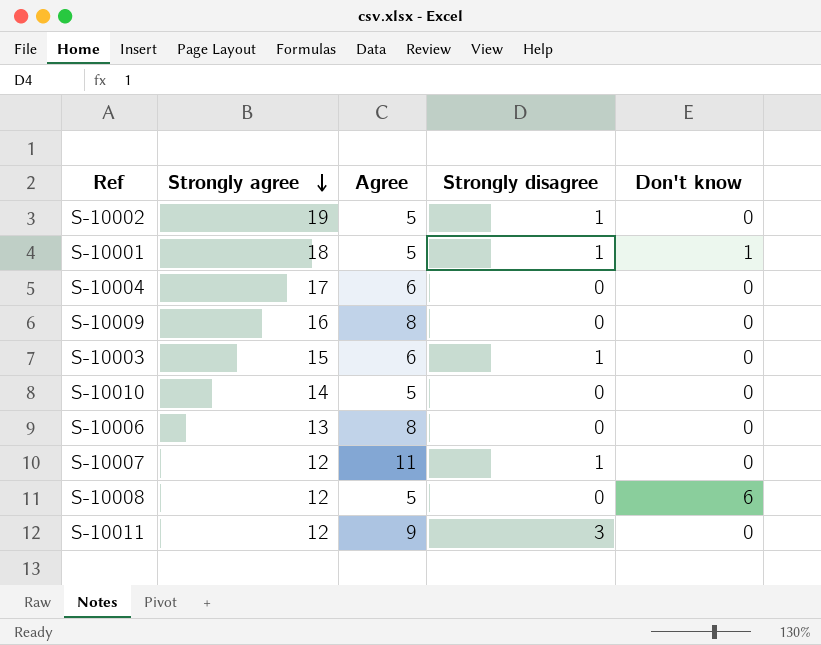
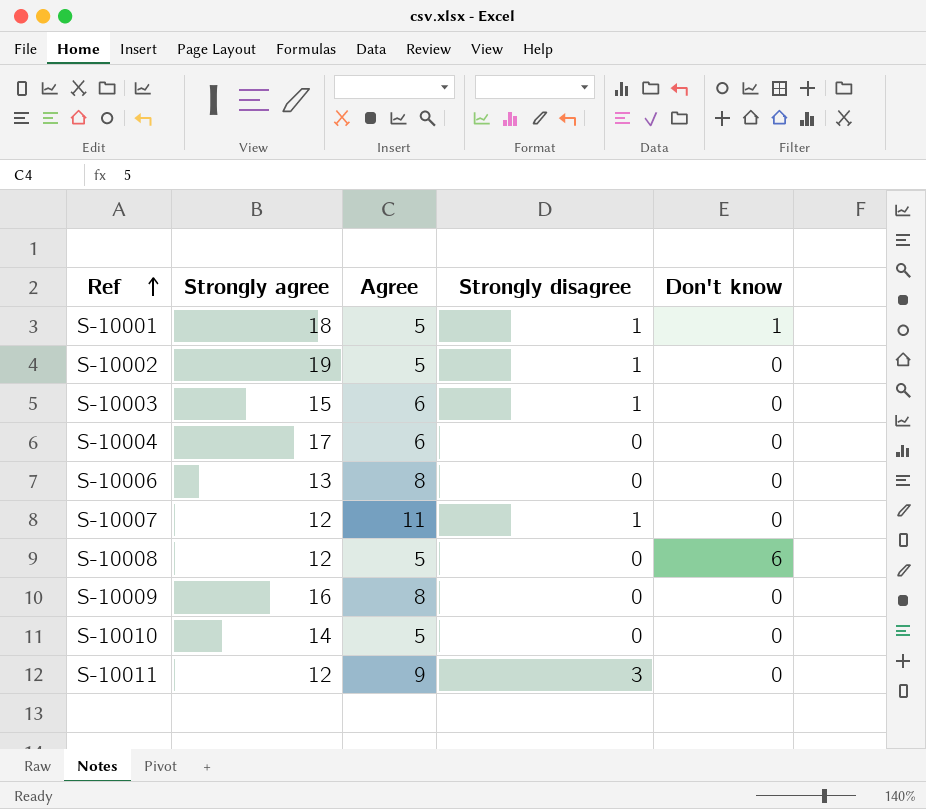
row order: Strongly agree descending -> Ref ascending

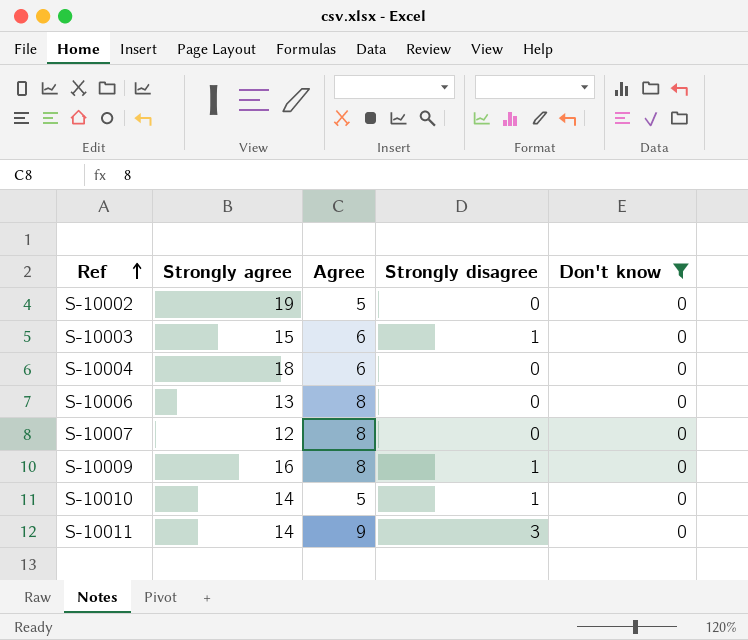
filter: none -> Don't know = 0
S-10002 | Strongly disagree: 1 -> 0
S-10004 | Strongly agree: 17 -> 18
S-10007 | Agree: 11 -> 8
S-10007 | Strongly disagree: 1 -> 0
S-10009 | Strongly disagree: 0 -> 1
S-10010 | Strongly disagree: 0 -> 1
S-10011 | Strongly agree: 12 -> 14

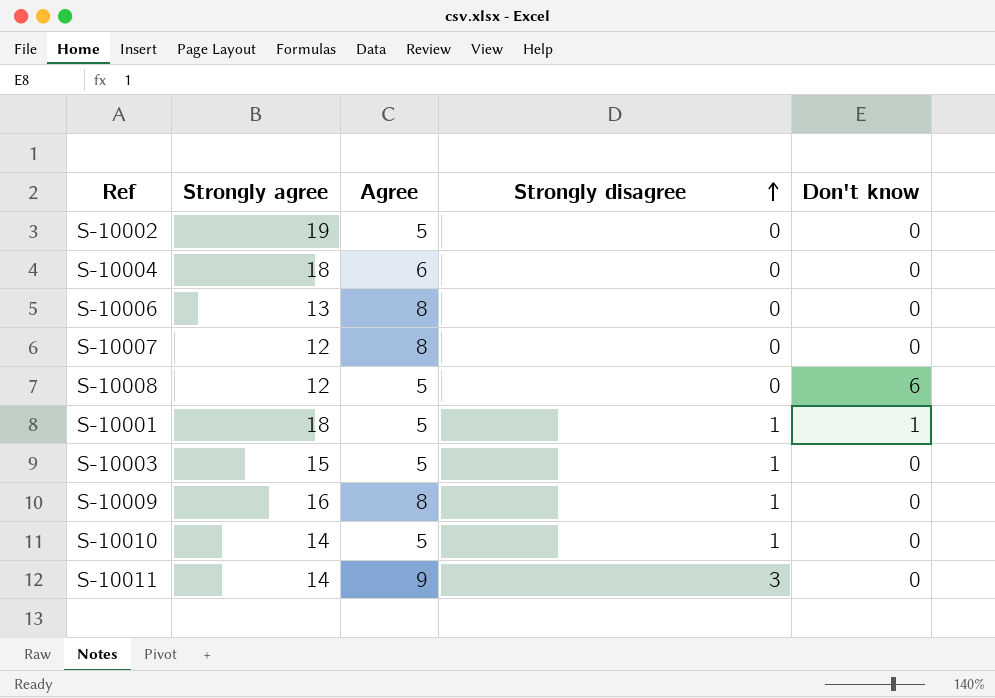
filter: Don't know = 0 -> none
row order: Ref ascending -> Strongly disagree ascending
S-10003 | Agree: 6 -> 5

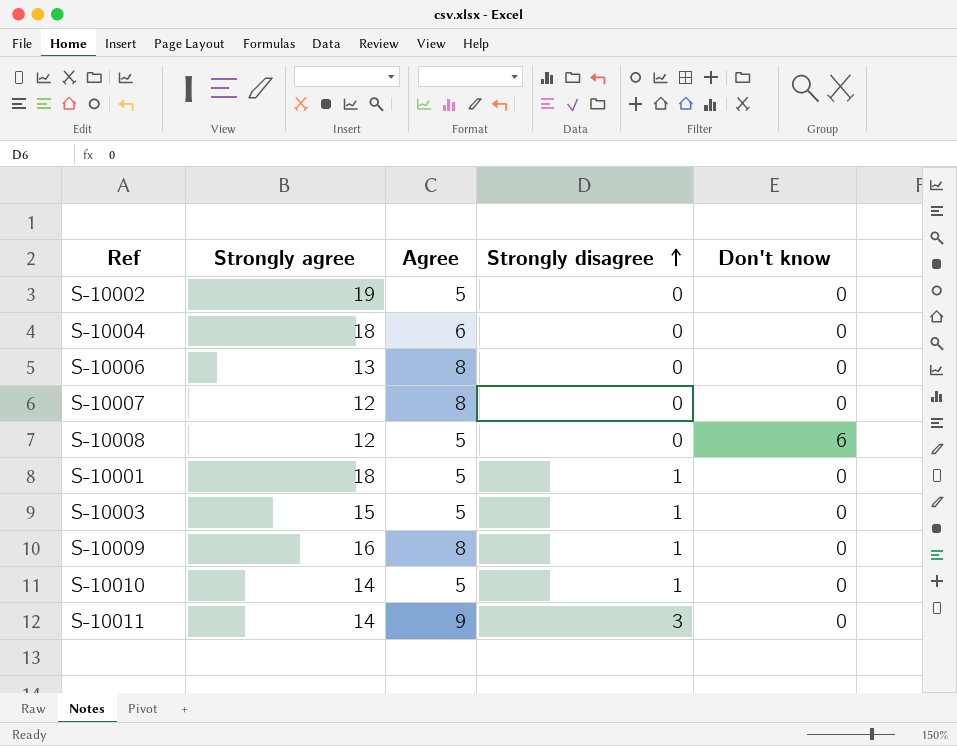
S-10001 | Don't know: 1 -> 0

